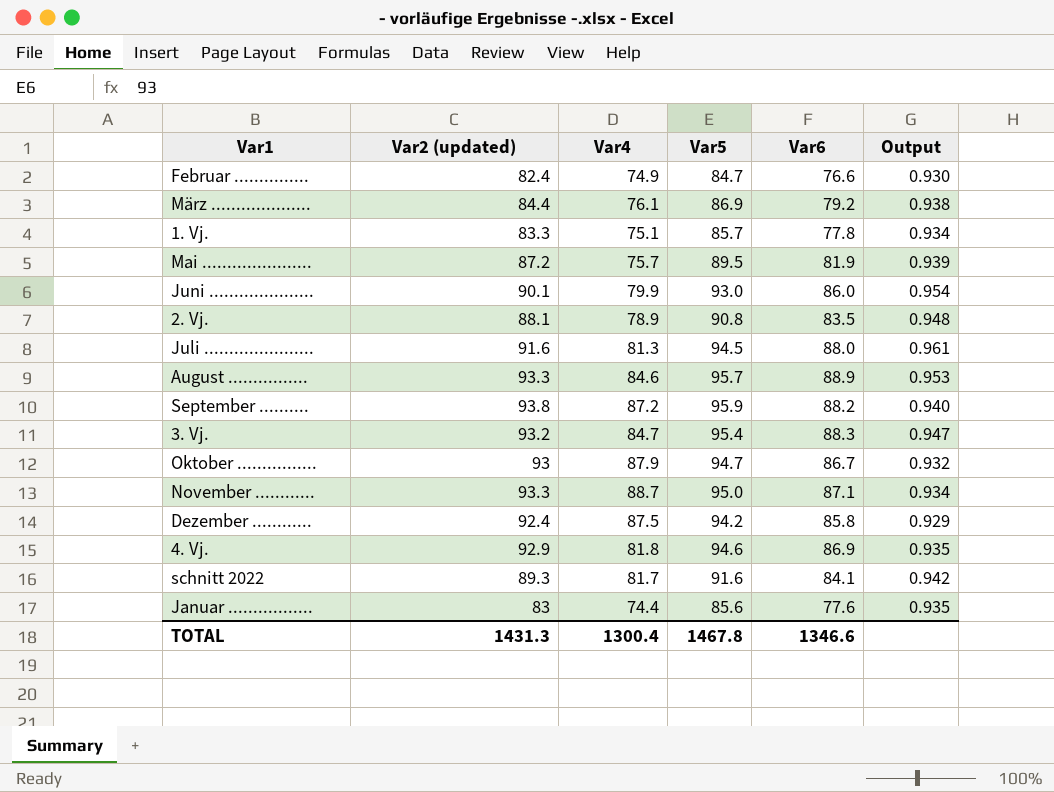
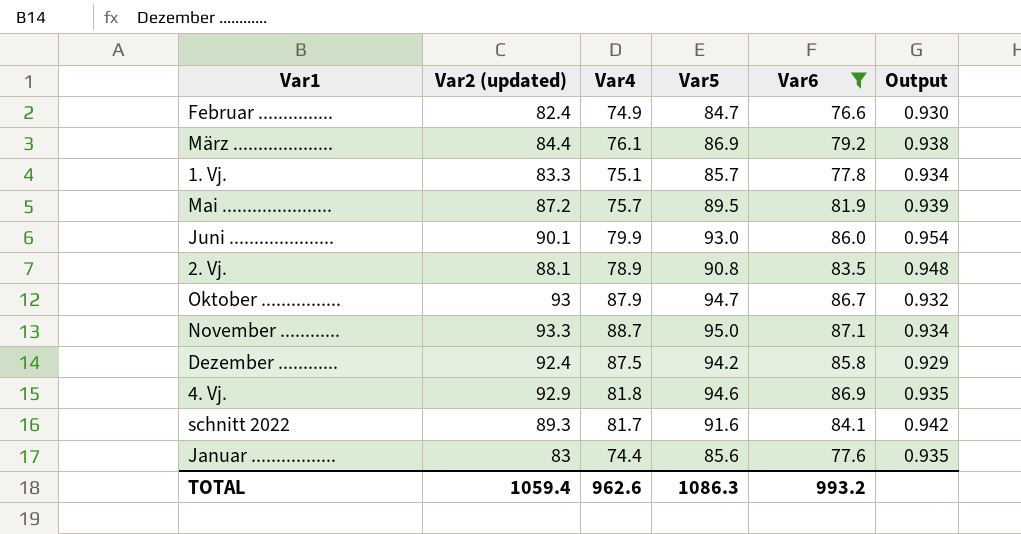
filter: none -> Var6 <= 87.1
TOTAL | Var2 (updated): 1431.3 -> 1059.4
TOTAL | Var4: 1300.4 -> 962.6
TOTAL | Var5: 1467.8 -> 1086.3
TOTAL | Var6: 1346.6 -> 993.2

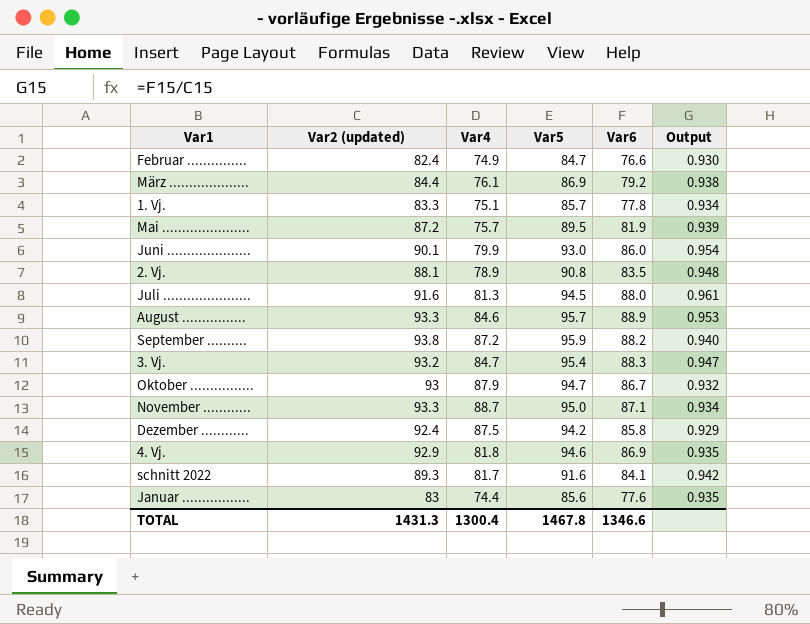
filter: Var6 <= 87.1 -> none
TOTAL | Var2 (updated): 1059.4 -> 1431.3
TOTAL | Var4: 962.6 -> 1300.4
TOTAL | Var5: 1086.3 -> 1467.8
TOTAL | Var6: 993.2 -> 1346.6

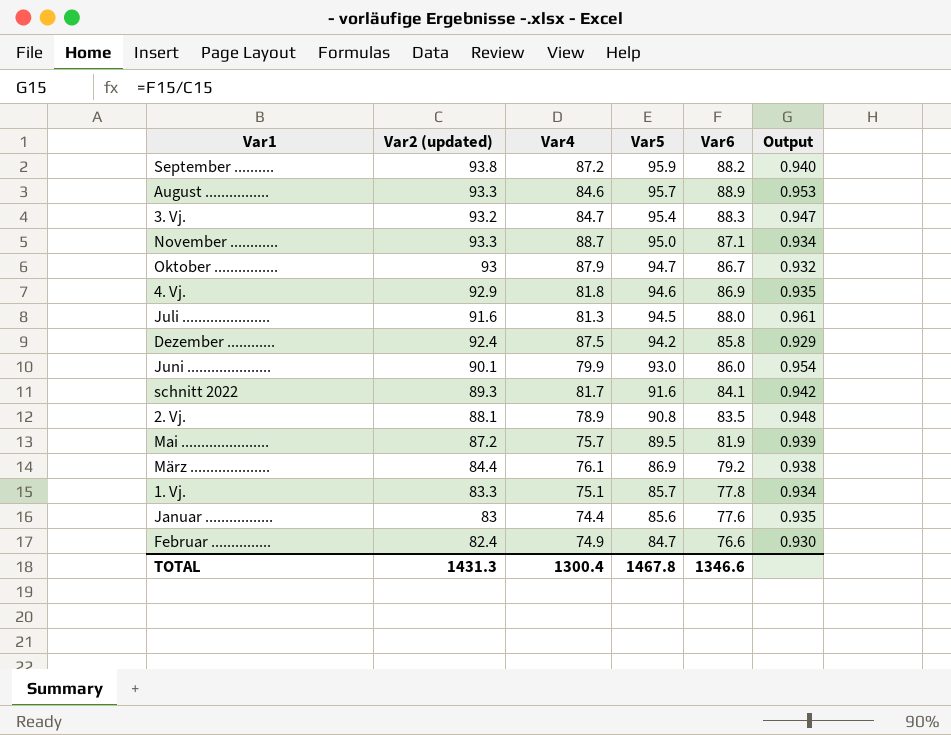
row order: none -> Var5 descending

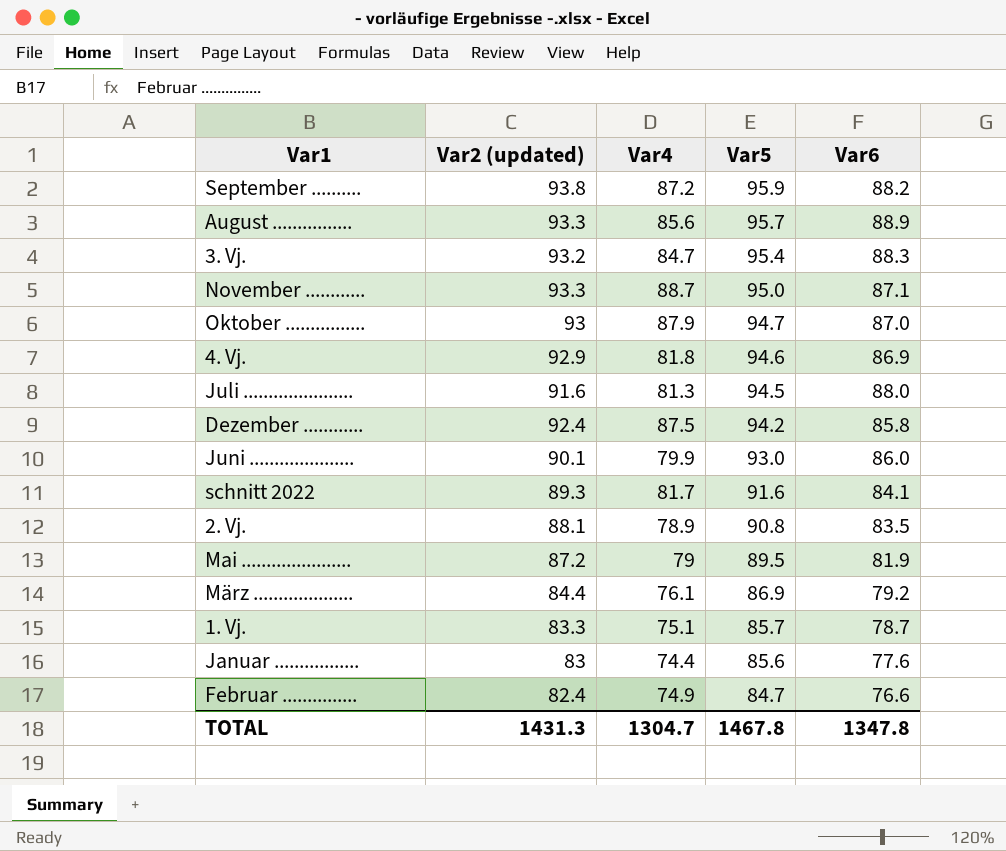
column Output | formula: [Var6] / [Var2 (updated)] -> none
August ................ | Var4: 84.6 -> 85.6
Oktober ................ | Var6: 86.7 -> 87.0
Mai ...................... | Var4: 75.7 -> 79
1. Vj. | Var6: 77.8 -> 78.7
TOTAL | Var4: 1300.4 -> 1304.7
TOTAL | Var6: 1346.6 -> 1347.8

